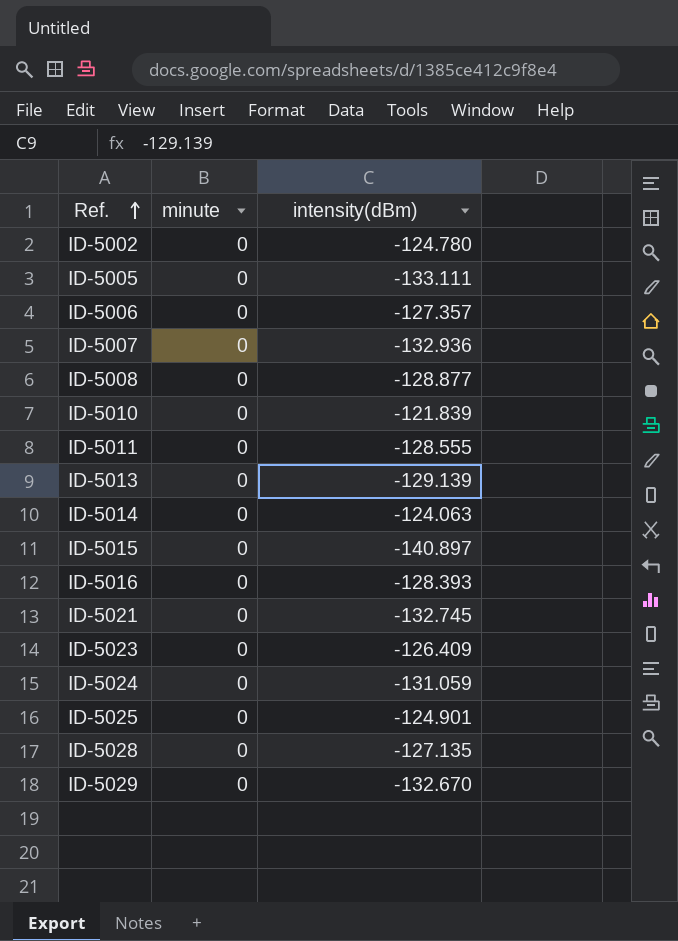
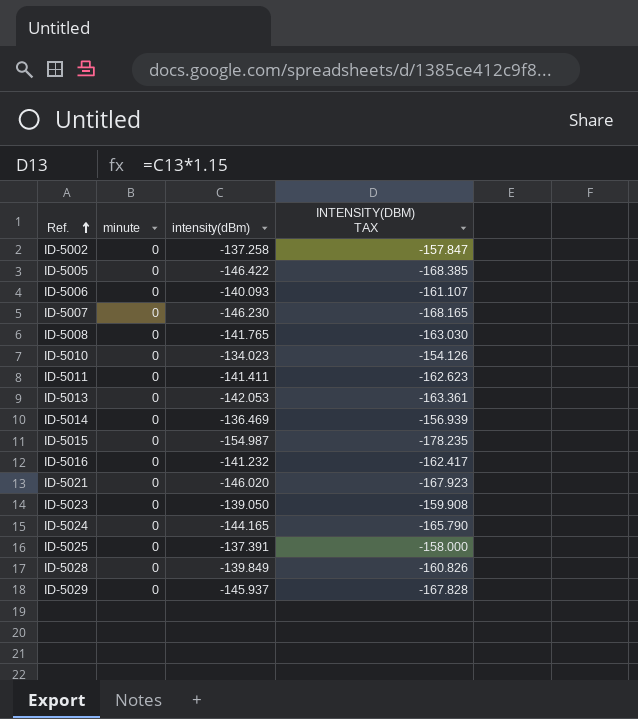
column INTENSITY(DBM) TAX | formula: none -> [intensity(dBm)] * 1.15
ID-5002 | intensity(dBm): -124.780 -> -137.258
ID-5005 | intensity(dBm): -133.111 -> -146.422
ID-5006 | intensity(dBm): -127.357 -> -140.093
ID-5007 | intensity(dBm): -132.936 -> -146.230
ID-5008 | intensity(dBm): -128.877 -> -141.765
ID-5010 | intensity(dBm): -121.839 -> -134.023
ID-5011 | intensity(dBm): -128.555 -> -141.411
ID-5013 | intensity(dBm): -129.139 -> -142.053
ID-5014 | intensity(dBm): -124.063 -> -136.469
ID-5015 | intensity(dBm): -140.897 -> -154.987
ID-5016 | intensity(dBm): -128.393 -> -141.232
ID-5021 | intensity(dBm): -132.745 -> -146.020
ID-5023 | intensity(dBm): -126.409 -> -139.050
ID-5024 | intensity(dBm): -131.059 -> -144.165
ID-5025 | intensity(dBm): -124.901 -> -137.391
ID-5028 | intensity(dBm): -127.135 -> -139.849
ID-5029 | intensity(dBm): -132.670 -> -145.937

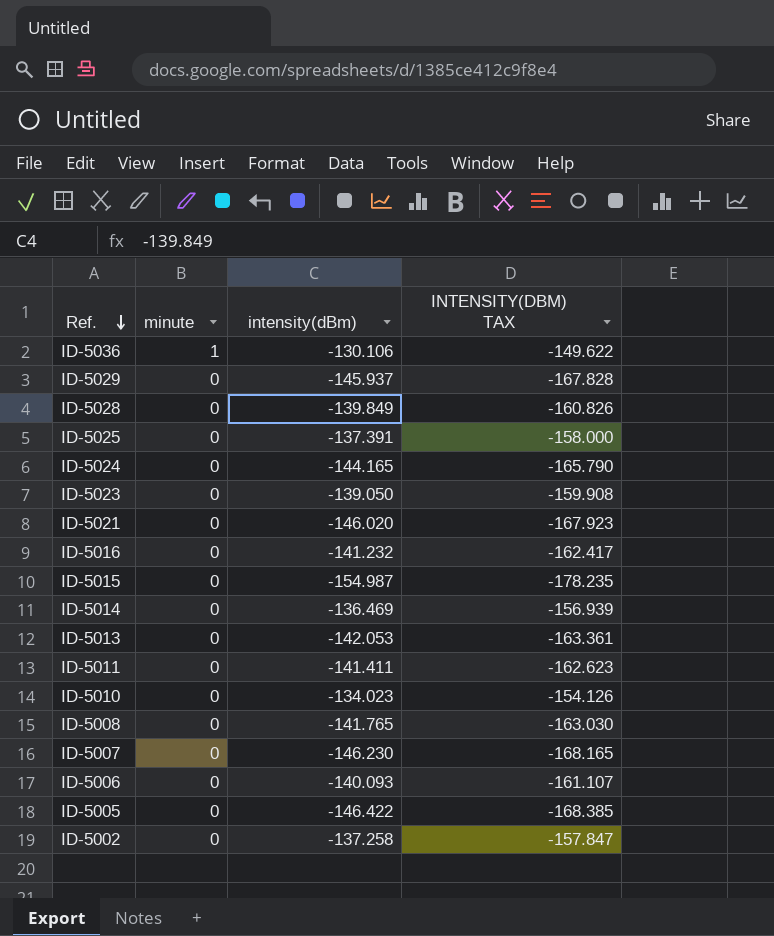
row order: Ref. ascending -> Ref. descending
row ID-5036: none -> 1 | -130.106 | -149.622

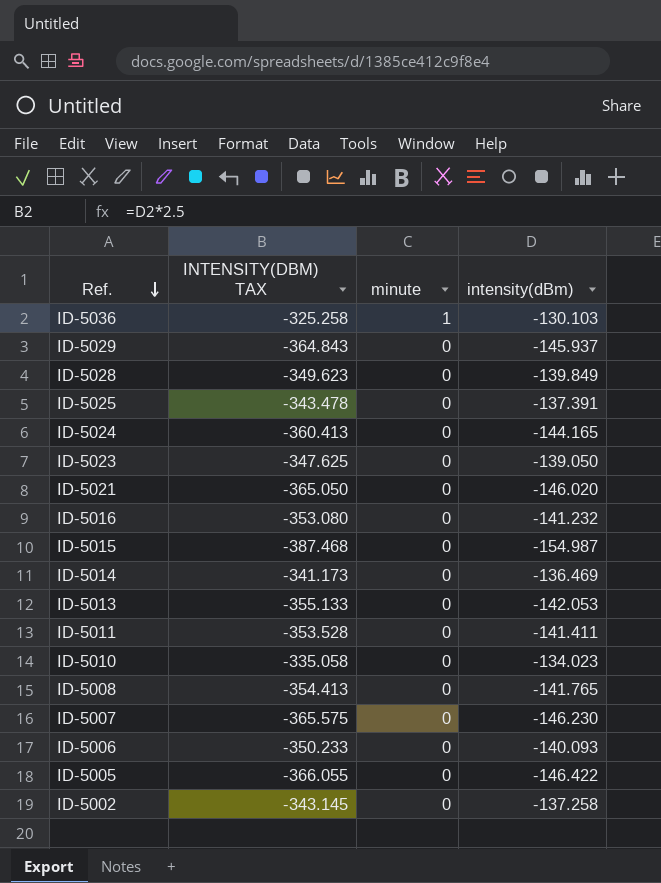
column INTENSITY(DBM) TAX | formula: [intensity(dBm)] * 1.15 -> [intensity(dBm)] * 2.5
column INTENSITY(DBM) TAX | position: 4 -> 2
ID-5036 | intensity(dBm): -130.106 -> -130.103

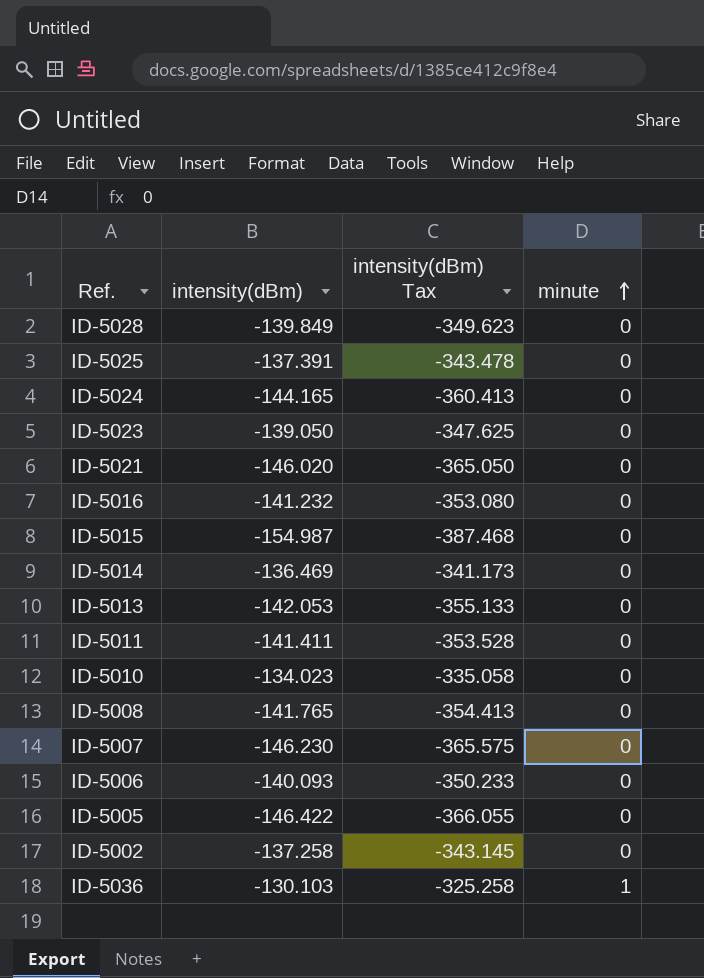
row order: Ref. descending -> minute ascending
column intensity(dBm) | position: 4 -> 2
column name: INTENSITY(DBM) TAX -> intensity(dBm) Tax
row ID-5029: -364.843 | 0 | -145.937 -> none

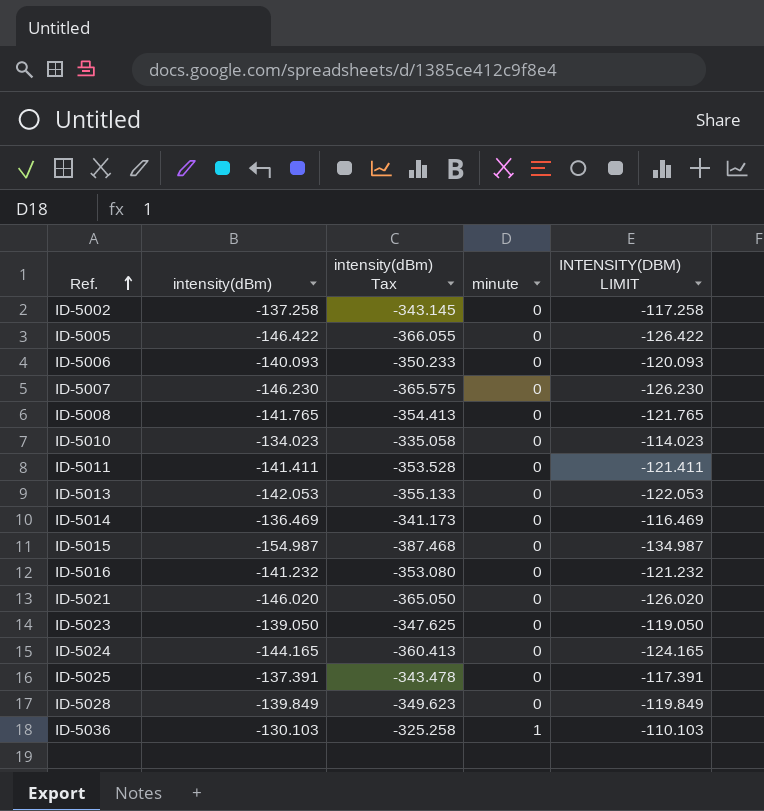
row order: minute ascending -> Ref. ascending
column INTENSITY(DBM) LIMIT | formula: none -> [intensity(dBm)] + 20

